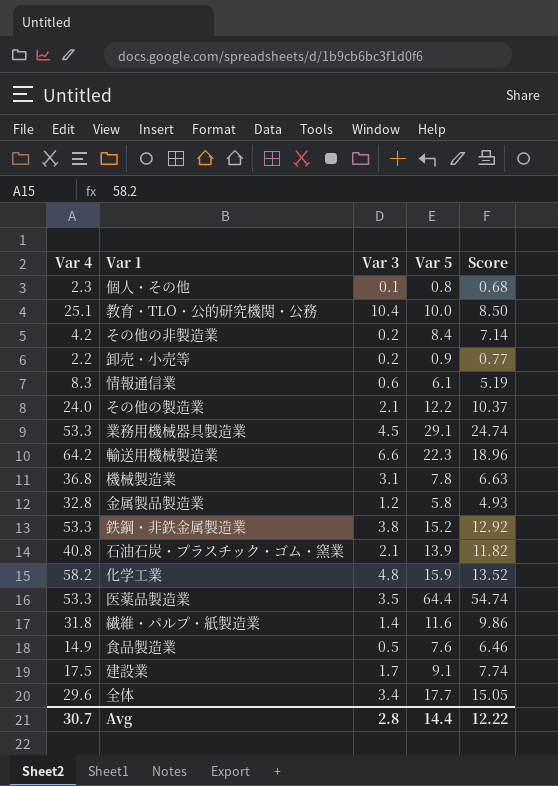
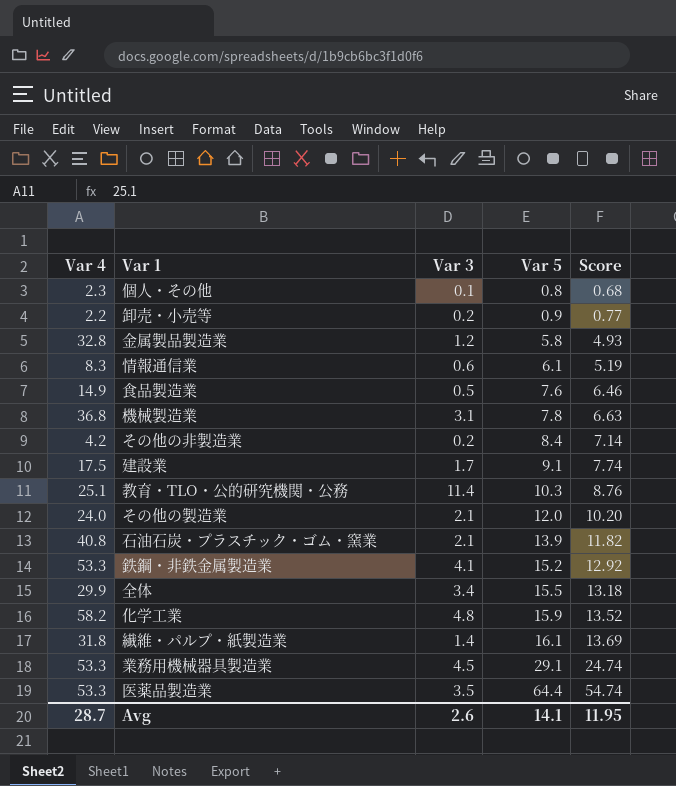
row order: none -> Var 5 ascending
row 輸送用機械製造業: 64.2 | 6.6 | 22.3 | 18.96 -> none
教育・TLO・公的研究機関・公務 | Var 3: 10.4 -> 11.4
教育・TLO・公的研究機関・公務 | Var 5: 10.0 -> 10.3
教育・TLO・公的研究機関・公務 | Score: 8.50 -> 8.76
その他の製造業 | Var 5: 12.2 -> 12.0
その他の製造業 | Score: 10.37 -> 10.20
鉄鋼・非鉄金属製造業 | Var 3: 3.8 -> 4.1
全体 | Var 4: 29.6 -> 29.9
全体 | Var 5: 17.7 -> 15.5
全体 | Score: 15.05 -> 13.18
繊維・パルプ・紙製造業 | Var 5: 11.6 -> 16.1
繊維・パルプ・紙製造業 | Score: 9.86 -> 13.69
Avg | Var 4: 30.7 -> 28.7
Avg | Var 3: 2.8 -> 2.6
Avg | Var 5: 14.4 -> 14.1
Avg | Score: 12.22 -> 11.95

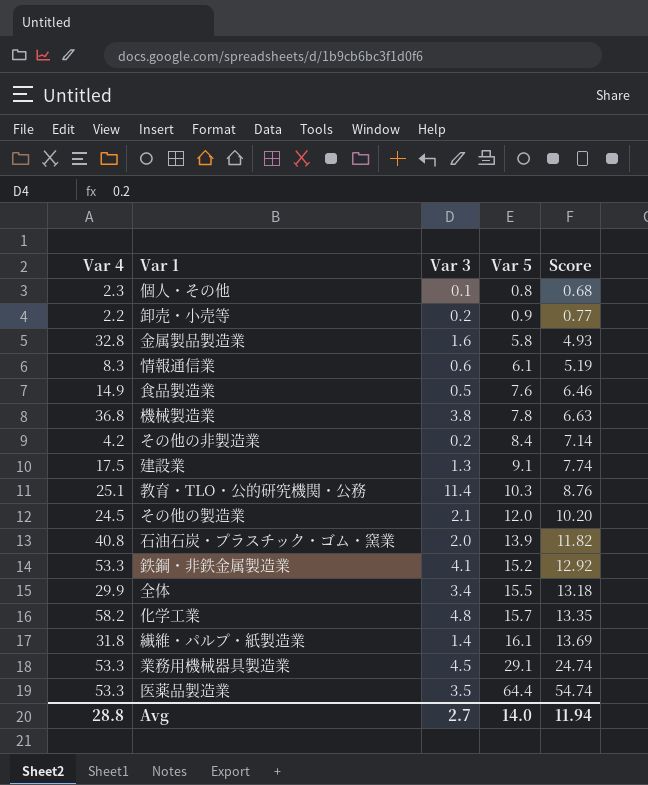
金属製品製造業 | Var 3: 1.2 -> 1.6
機械製造業 | Var 3: 3.1 -> 3.8
建設業 | Var 3: 1.7 -> 1.3
その他の製造業 | Var 4: 24.0 -> 24.5
石油石炭・プラスチック・ゴム・窯業 | Var 3: 2.1 -> 2.0
化学工業 | Var 5: 15.9 -> 15.7
化学工業 | Score: 13.52 -> 13.35
Avg | Var 4: 28.7 -> 28.8
Avg | Var 3: 2.6 -> 2.7
Avg | Var 5: 14.1 -> 14.0
Avg | Score: 11.95 -> 11.94

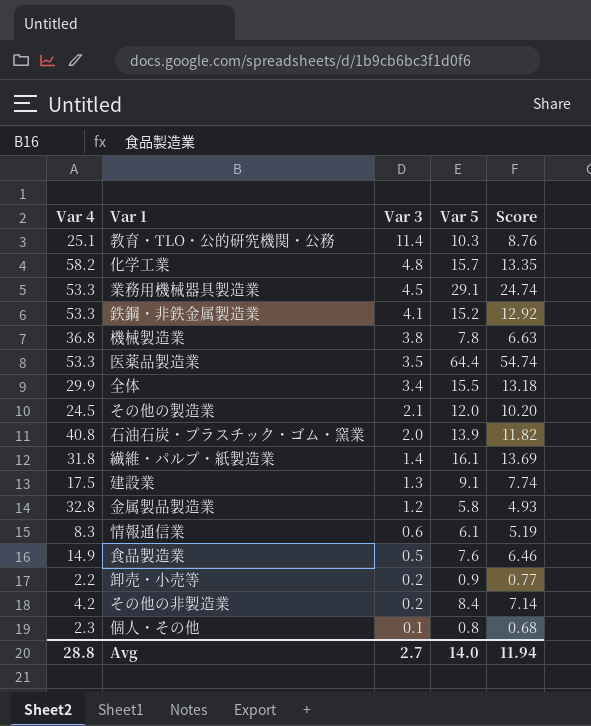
row order: Var 5 ascending -> Var 3 descending
金属製品製造業 | Var 3: 1.6 -> 1.2

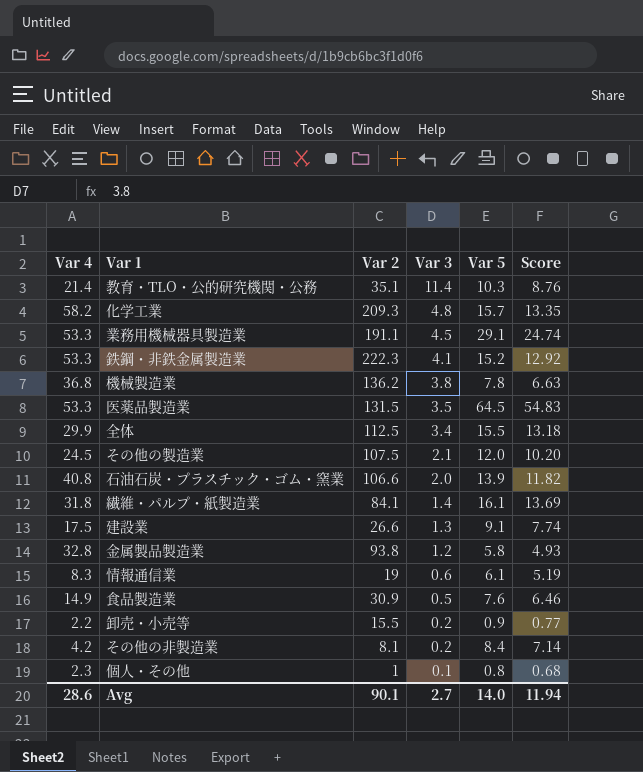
column Var 2 | position: none -> 3
教育・TLO・公的研究機関・公務 | Var 4: 25.1 -> 21.4
医薬品製造業 | Var 5: 64.4 -> 64.5
医薬品製造業 | Score: 54.74 -> 54.83
Avg | Var 4: 28.8 -> 28.6

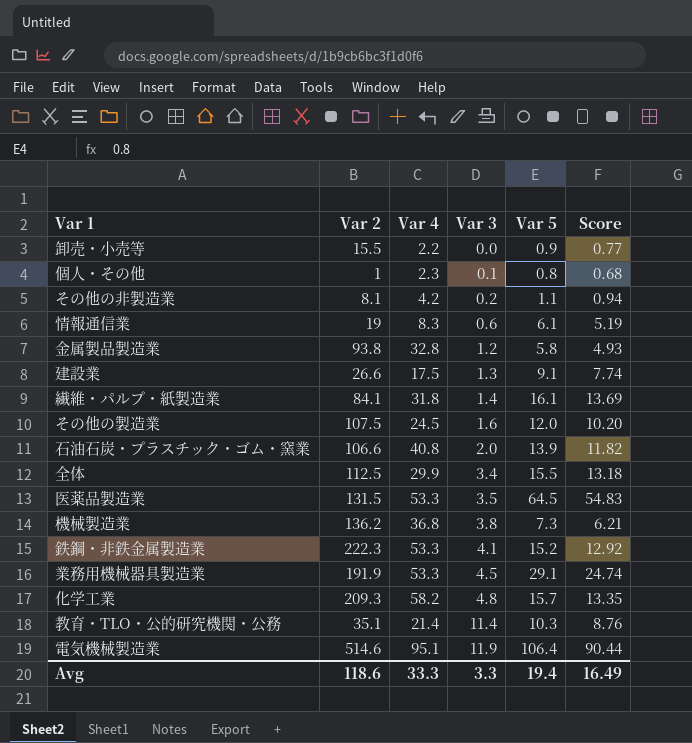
row order: Var 3 descending -> Var 3 ascending
column Var 4 | position: 1 -> 3
row 食品製造業: 14.9 | 30.9 | 0.5 | 7.6 | 6.46 -> none
卸売・小売等 | Var 3: 0.2 -> 0.0
その他の非製造業 | Var 5: 8.4 -> 1.1
その他の非製造業 | Score: 7.14 -> 0.94
その他の製造業 | Var 3: 2.1 -> 1.6
機械製造業 | Var 5: 7.8 -> 7.3
機械製造業 | Score: 6.63 -> 6.21
業務用機械器具製造業 | Var 2: 191.1 -> 191.9
row 電気機械製造業: none -> 514.6 | 95.1 | 11.9 | 106.4 | 90.44
Avg | Var 2: 90.1 -> 118.6
Avg | Var 4: 28.6 -> 33.3
Avg | Var 3: 2.7 -> 3.3
Avg | Var 5: 14.0 -> 19.4
Avg | Score: 11.94 -> 16.49

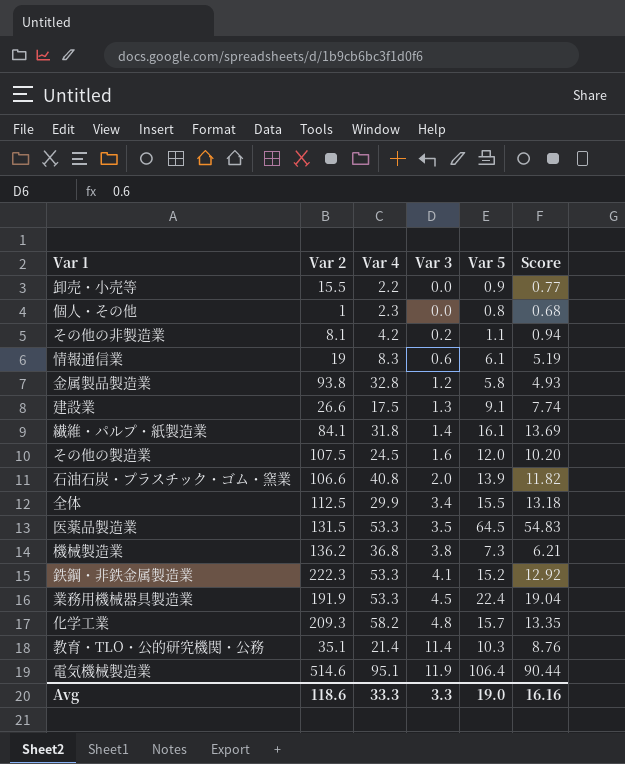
個人・その他 | Var 3: 0.1 -> 0.0
業務用機械器具製造業 | Var 5: 29.1 -> 22.4
業務用機械器具製造業 | Score: 24.74 -> 19.04
Avg | Var 5: 19.4 -> 19.0
Avg | Score: 16.49 -> 16.16

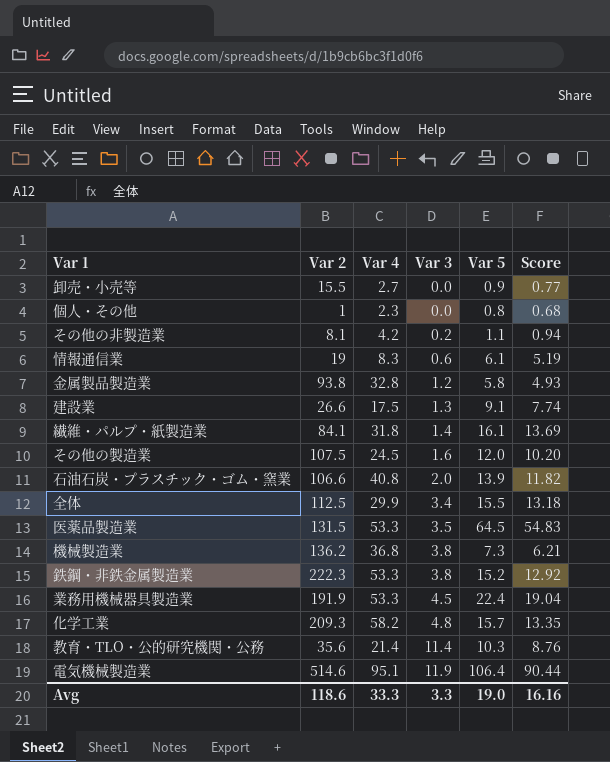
卸売・小売等 | Var 4: 2.2 -> 2.7
鉄鋼・非鉄金属製造業 | Var 3: 4.1 -> 3.8
教育・TLO・公的研究機関・公務 | Var 2: 35.1 -> 35.6

